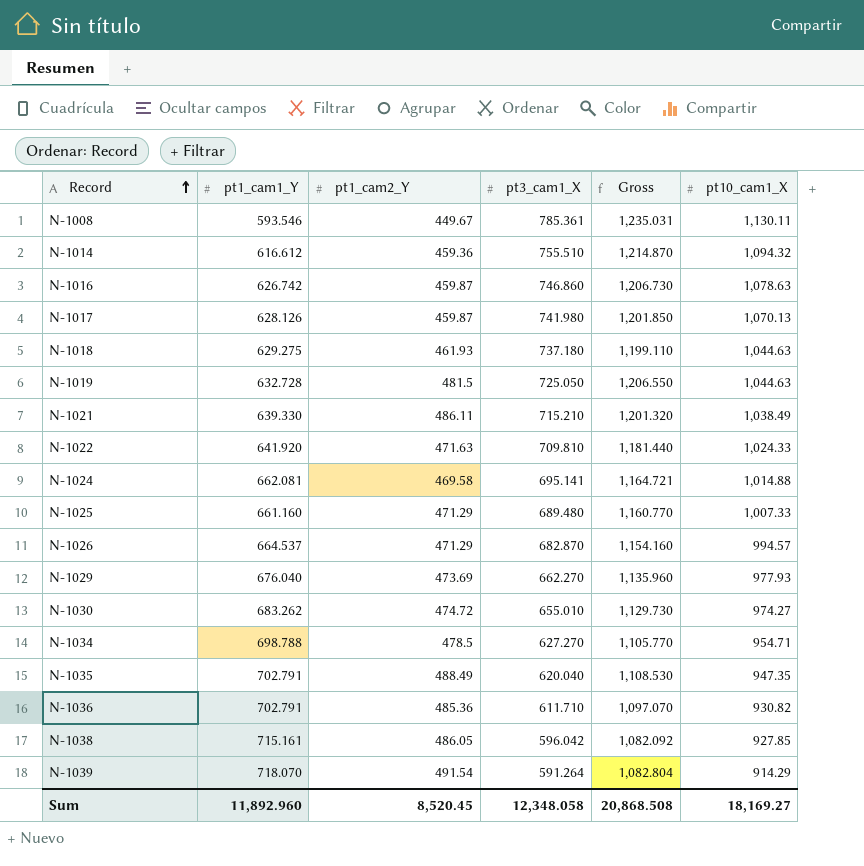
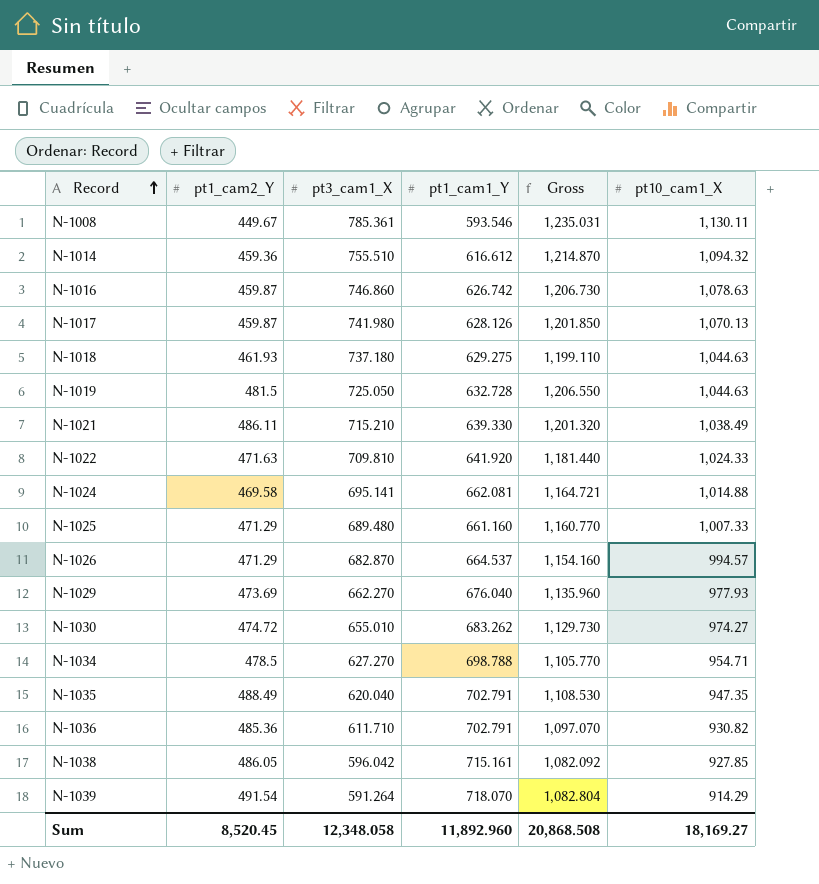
column pt1_cam1_Y | position: 2 -> 4

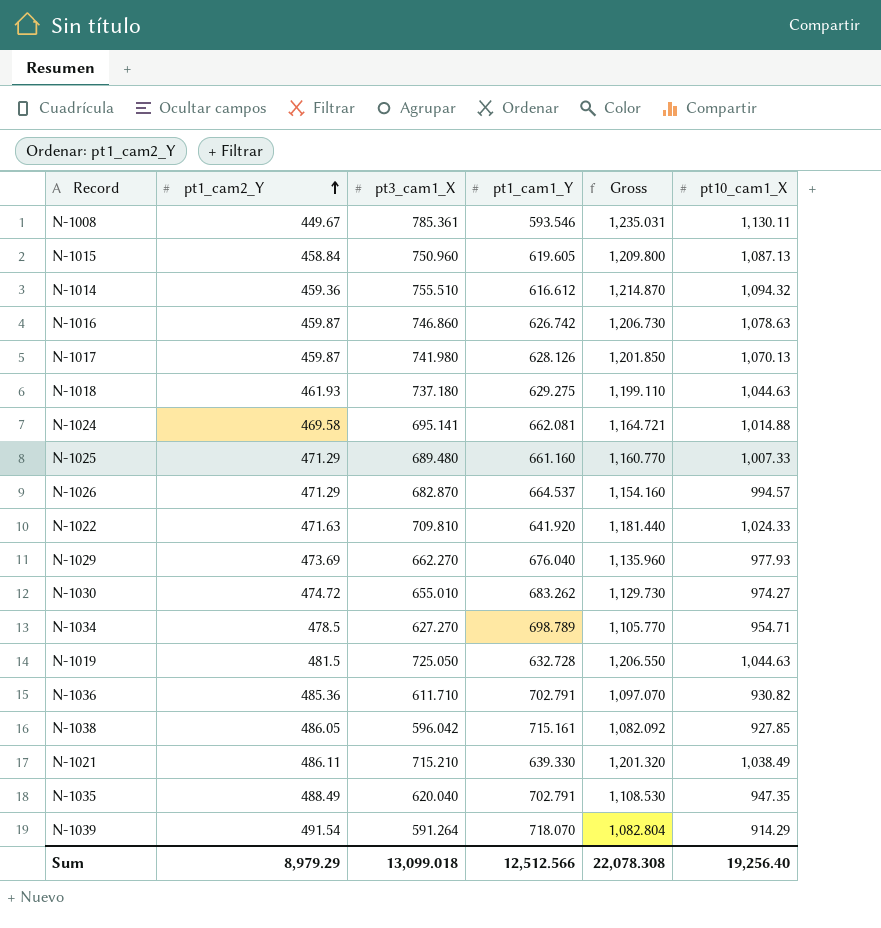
row order: Record ascending -> pt1_cam2_Y ascending
row N-1015: none -> 458.84 | 750.960 | 619.605 | 1,209.800 | 1,087.13
N-1034 | pt1_cam1_Y: 698.788 -> 698.789
Sum | pt1_cam2_Y: 8,520.45 -> 8,979.29
Sum | pt3_cam1_X: 12,348.058 -> 13,099.018
Sum | pt1_cam1_Y: 11,892.960 -> 12,512.566
Sum | Gross: 20,868.508 -> 22,078.308
Sum | pt10_cam1_X: 18,169.27 -> 19,256.40

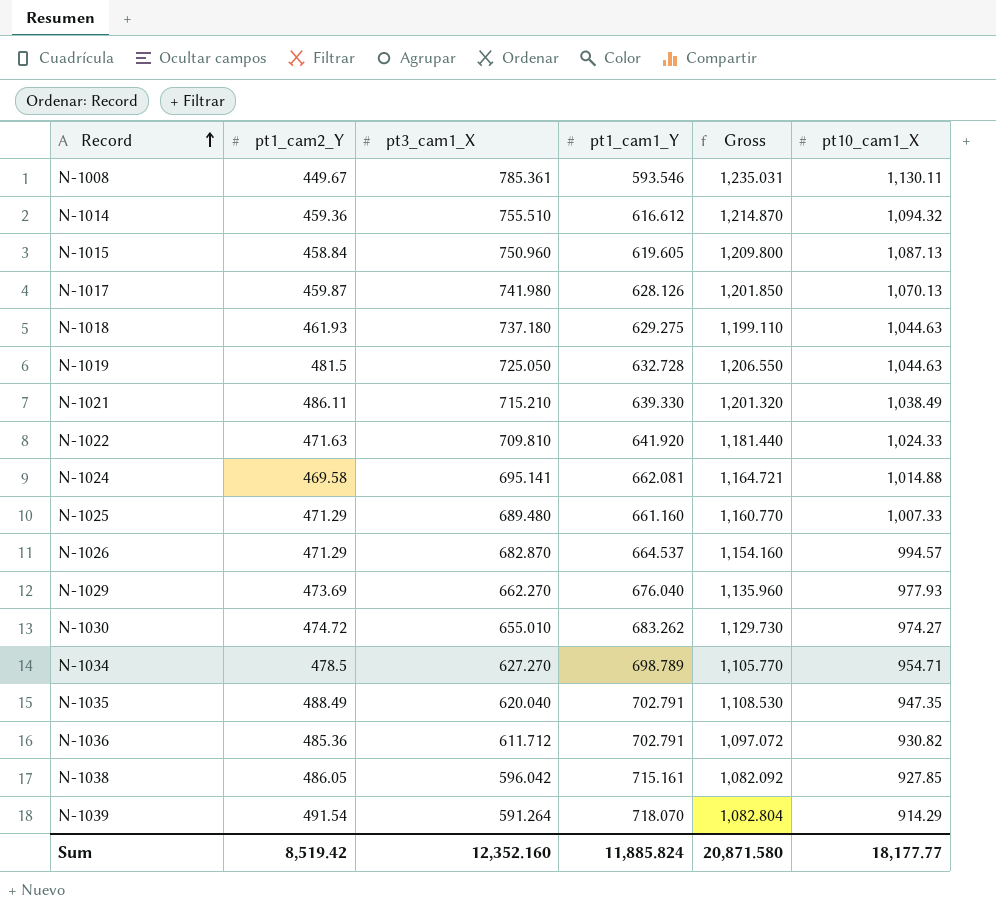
row order: pt1_cam2_Y ascending -> Record ascending
row N-1016: 459.87 | 746.860 | 626.742 | 1,206.730 | 1,078.63 -> none
N-1036 | pt3_cam1_X: 611.710 -> 611.712
N-1036 | Gross: 1,097.070 -> 1,097.072
Sum | pt1_cam2_Y: 8,979.29 -> 8,519.42
Sum | pt3_cam1_X: 13,099.018 -> 12,352.160
Sum | pt1_cam1_Y: 12,512.566 -> 11,885.824
Sum | Gross: 22,078.308 -> 20,871.580
Sum | pt10_cam1_X: 19,256.40 -> 18,177.77

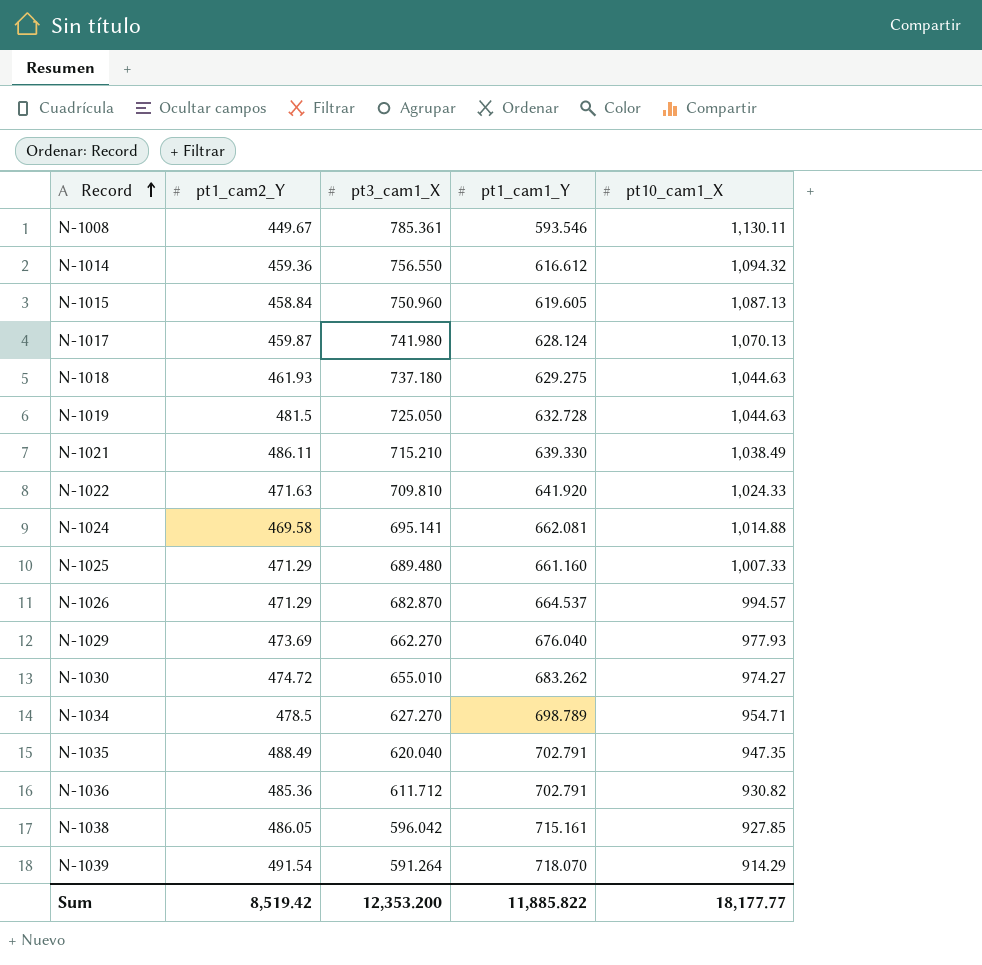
column Gross | formula: [pt1_cam2_Y] + [pt3_cam1_X] -> none
N-1014 | pt3_cam1_X: 755.510 -> 756.550
N-1017 | pt1_cam1_Y: 628.126 -> 628.124
Sum | pt3_cam1_X: 12,352.160 -> 12,353.200
Sum | pt1_cam1_Y: 11,885.824 -> 11,885.822

